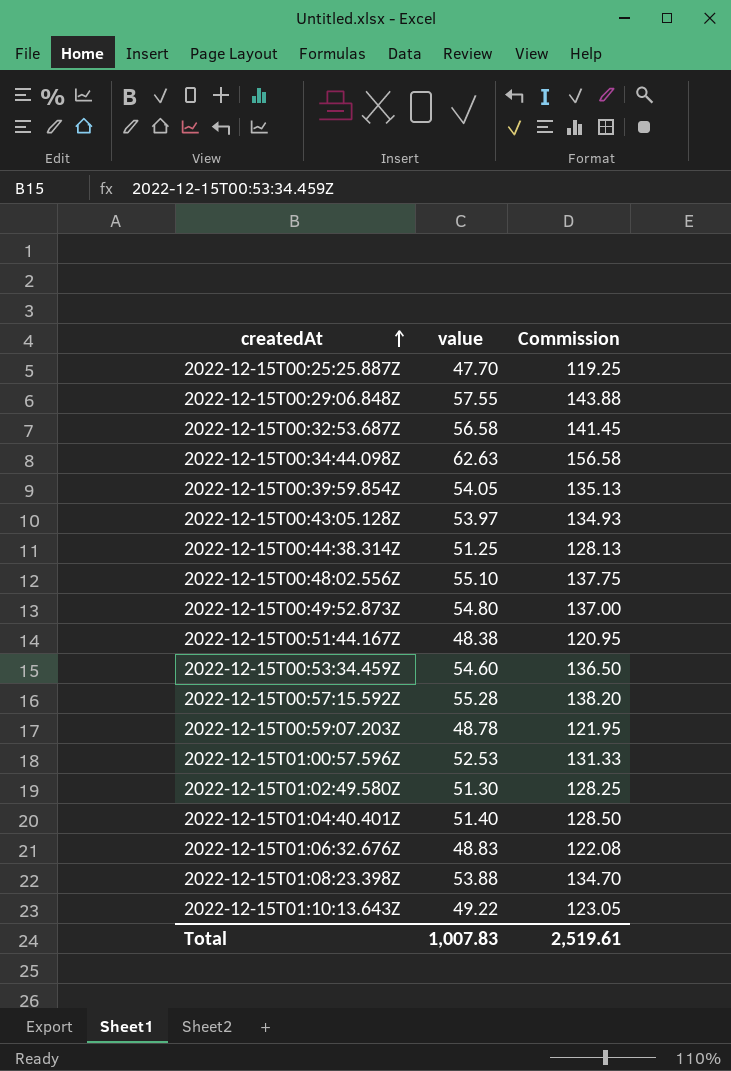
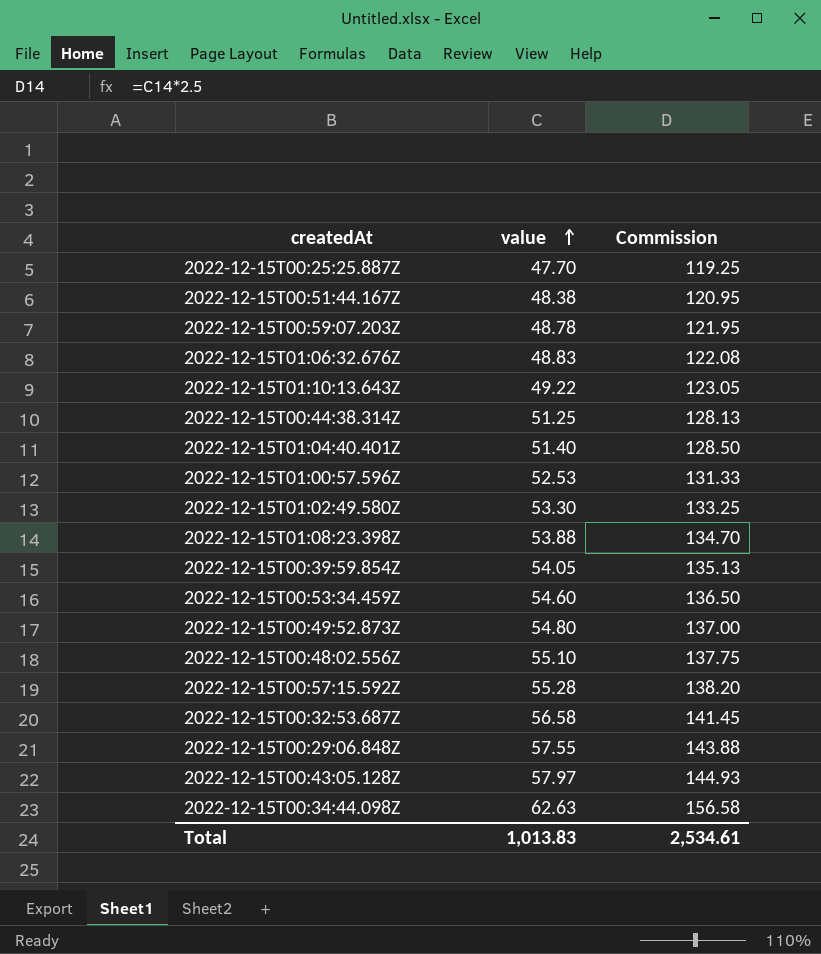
row order: createdAt ascending -> value ascending
2022-12-15T01:02:49.580Z | value: 51.30 -> 53.30
2022-12-15T01:02:49.580Z | Commission: 128.25 -> 133.25
2022-12-15T00:43:05.128Z | value: 53.97 -> 57.97
2022-12-15T00:43:05.128Z | Commission: 134.93 -> 144.93
Total | value: 1,007.83 -> 1,013.83
Total | Commission: 2,519.61 -> 2,534.61

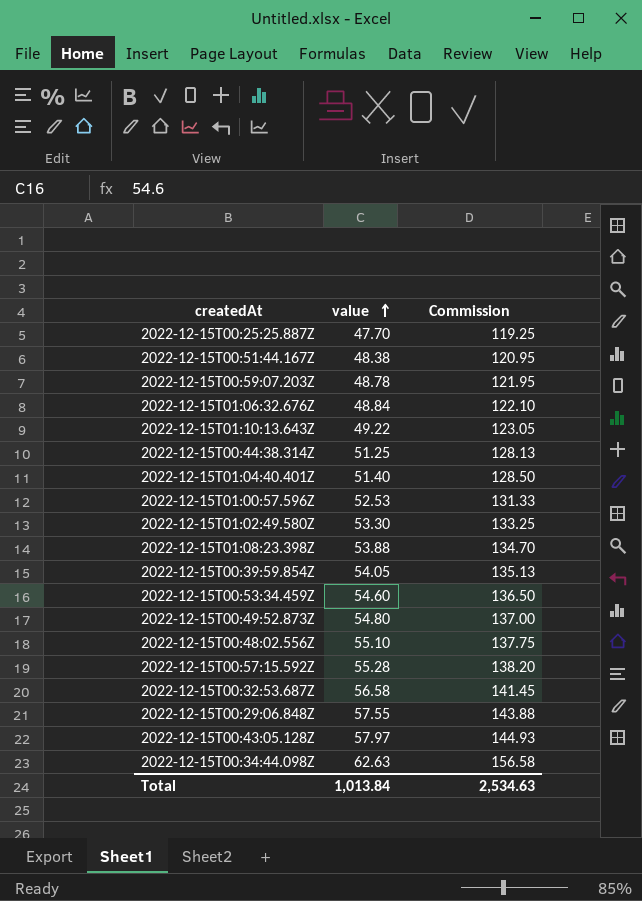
2022-12-15T01:06:32.676Z | value: 48.83 -> 48.84
2022-12-15T01:06:32.676Z | Commission: 122.08 -> 122.10
Total | value: 1,013.83 -> 1,013.84
Total | Commission: 2,534.61 -> 2,534.63

